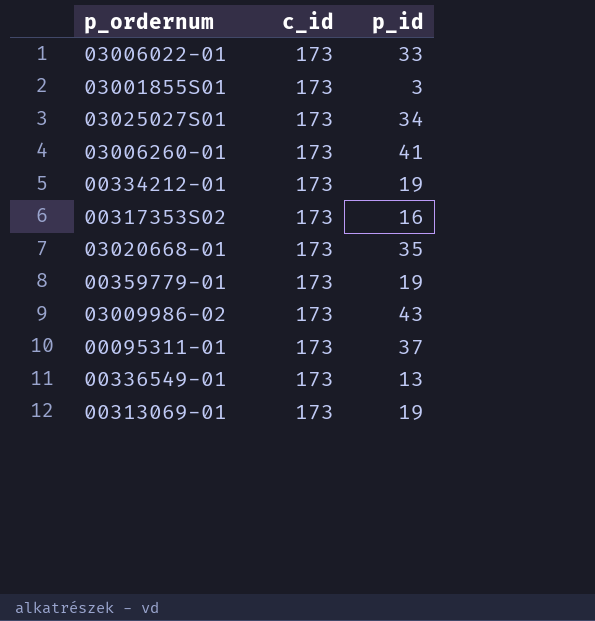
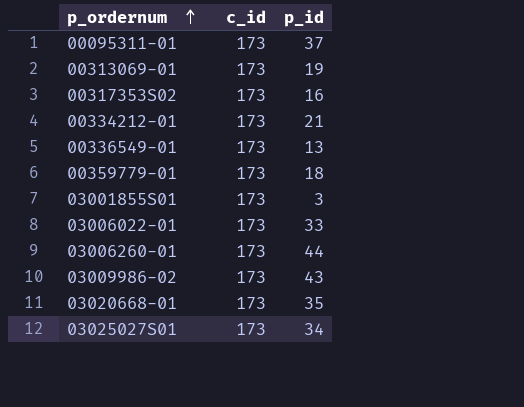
row order: none -> p_ordernum ascending
00334212-01 | p_id: 19 -> 21
00359779-01 | p_id: 19 -> 18
03006260-01 | p_id: 41 -> 44

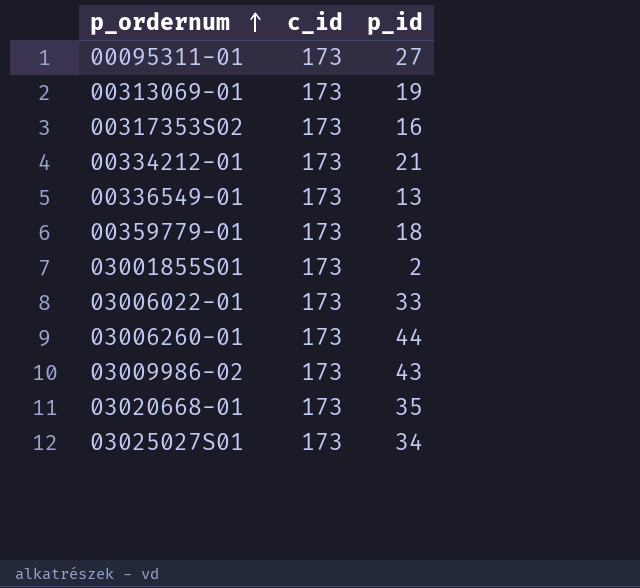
00095311-01 | p_id: 37 -> 27
03001855S01 | p_id: 3 -> 2

